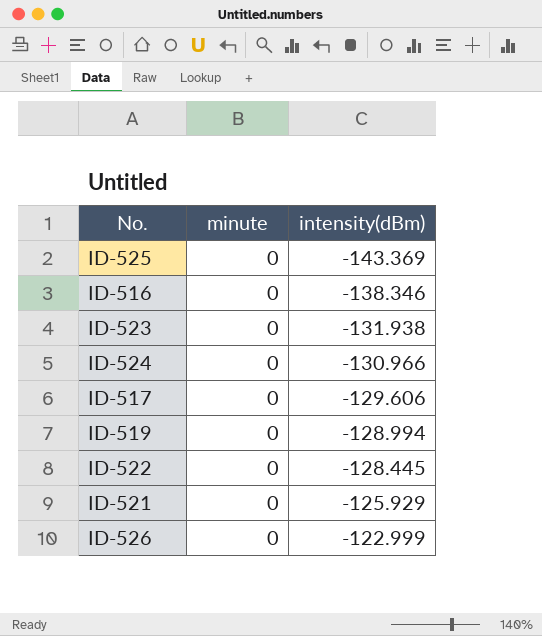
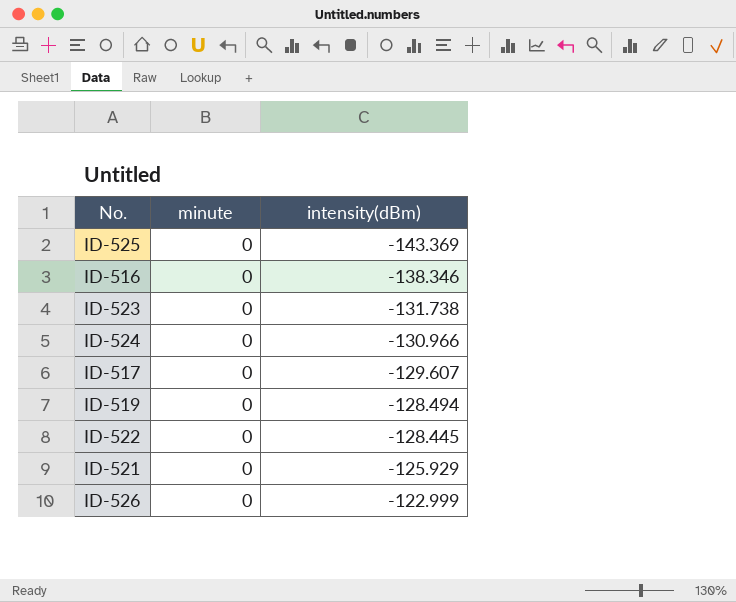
ID-523 | intensity(dBm): -131.938 -> -131.738
ID-517 | intensity(dBm): -129.606 -> -129.607
ID-519 | intensity(dBm): -128.994 -> -128.494

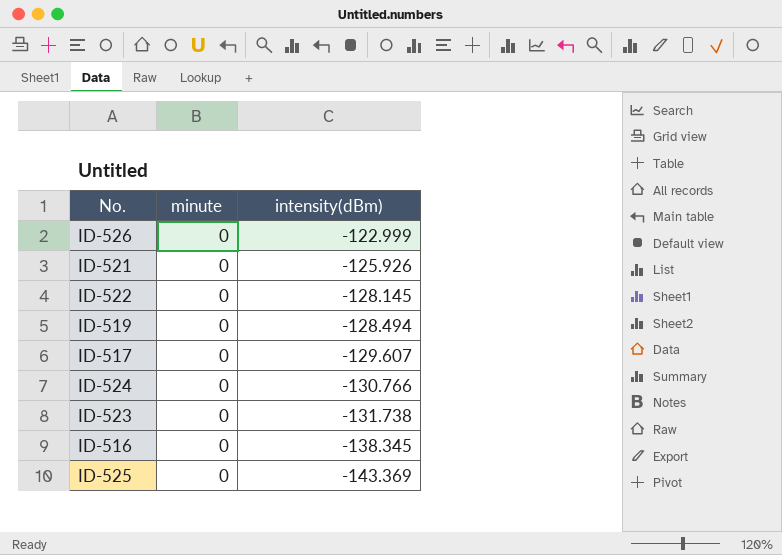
row order: intensity(dBm) ascending -> intensity(dBm) descending
ID-521 | intensity(dBm): -125.929 -> -125.926
ID-522 | intensity(dBm): -128.445 -> -128.145
ID-524 | intensity(dBm): -130.966 -> -130.766
ID-516 | intensity(dBm): -138.346 -> -138.345

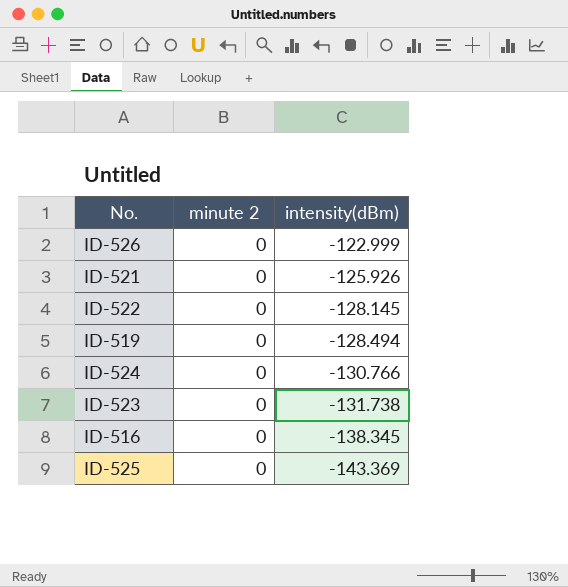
column name: minute -> minute 2
row ID-517: 0 | -129.607 -> none

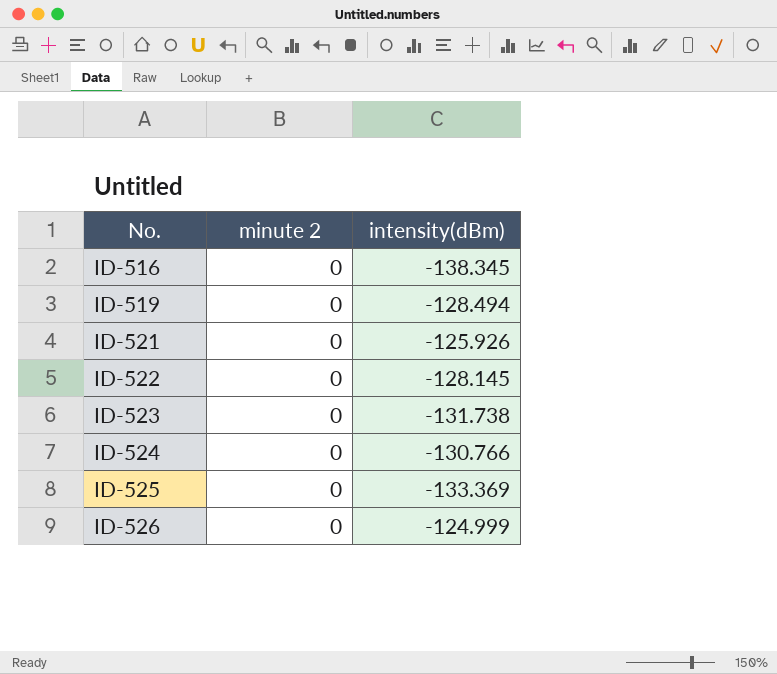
row order: intensity(dBm) descending -> No. ascending
ID-525 | intensity(dBm): -143.369 -> -133.369
ID-526 | intensity(dBm): -122.999 -> -124.999

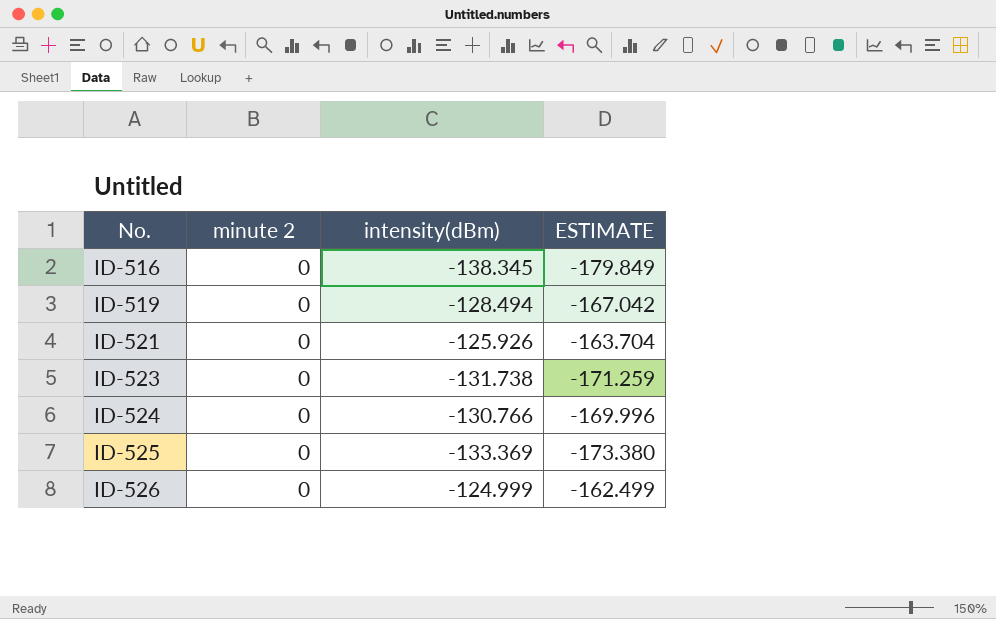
column ESTIMATE | formula: none -> [intensity(dBm)] * 1.3
row ID-522: 0 | -128.145 -> none

